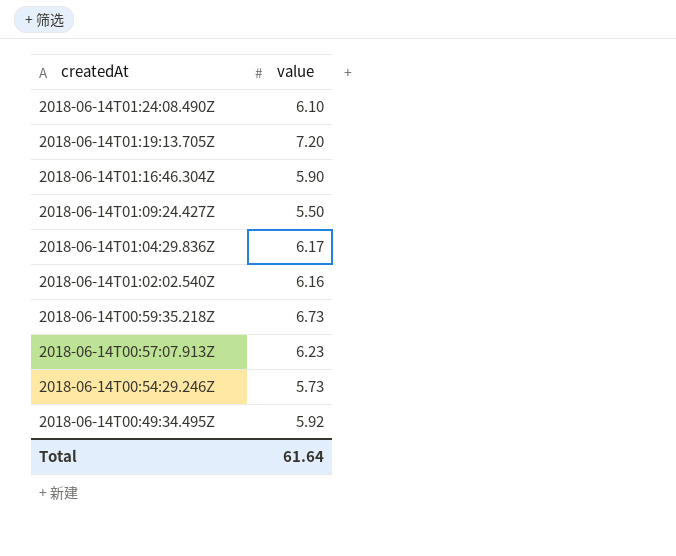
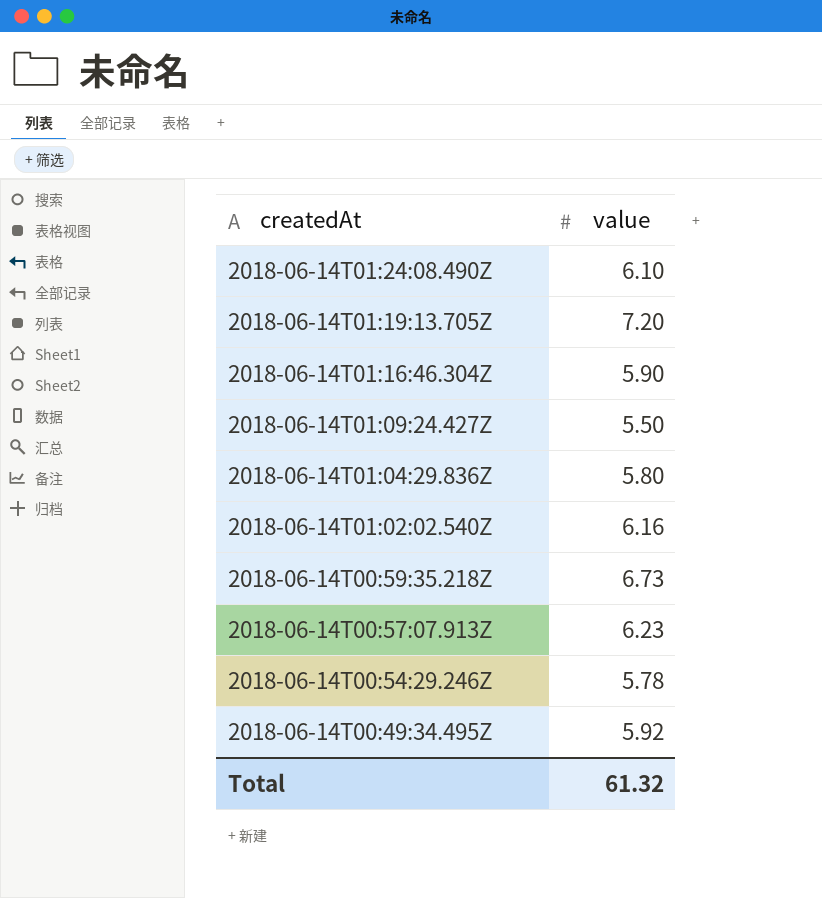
2018-06-14T01:04:29.836Z | value: 6.17 -> 5.80
2018-06-14T00:54:29.246Z | value: 5.73 -> 5.78
Total | value: 61.64 -> 61.32

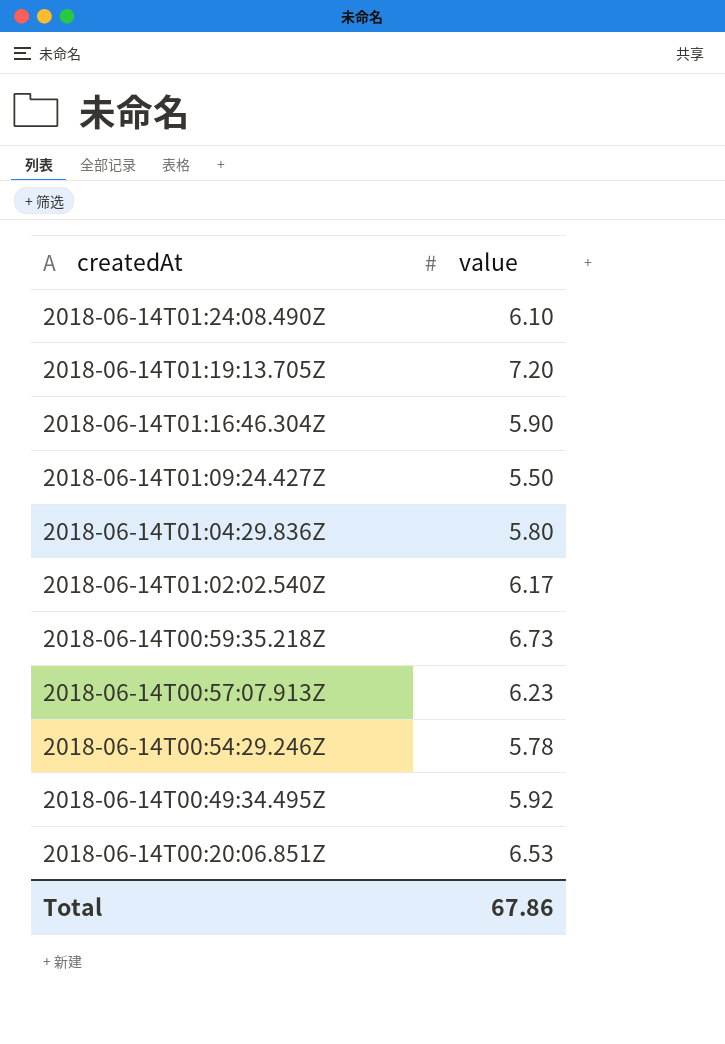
2018-06-14T01:02:02.540Z | value: 6.16 -> 6.17
row 2018-06-14T00:20:06.851Z: none -> 6.53
Total | value: 61.32 -> 67.86

